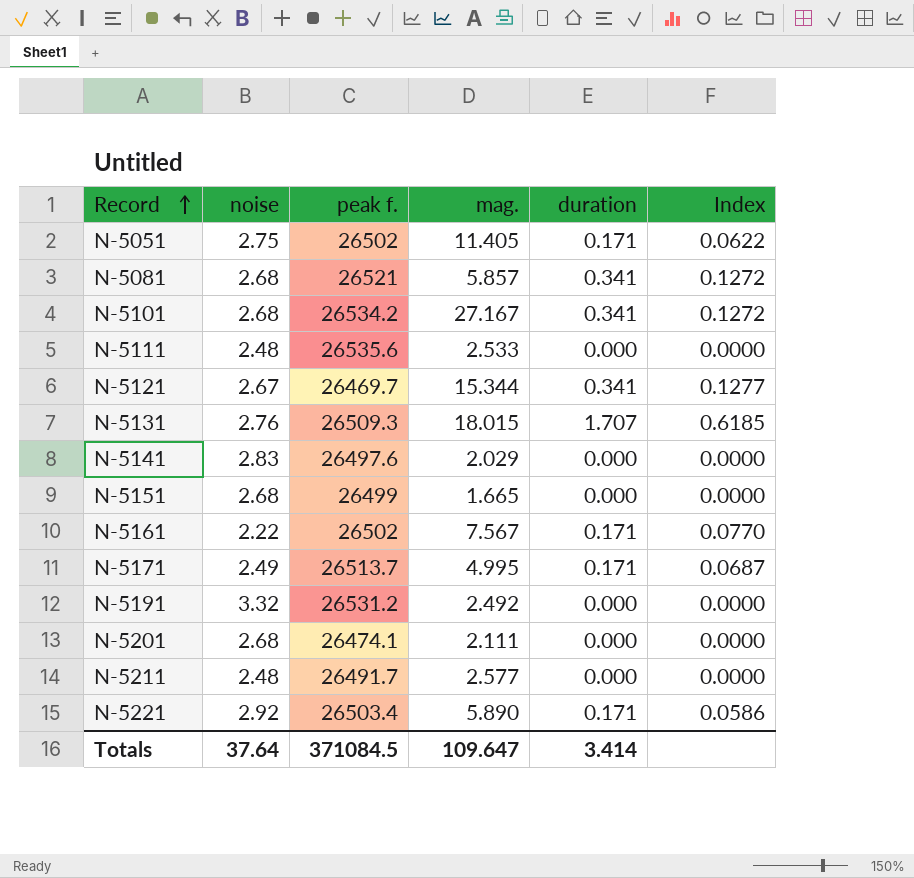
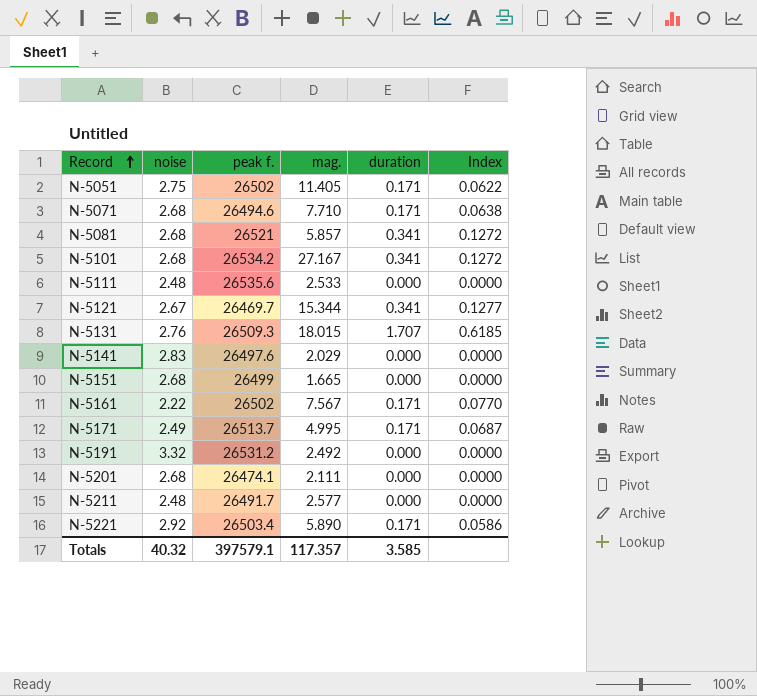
row N-5071: none -> 2.68 | 26494.6 | 7.710 | 0.171 | 0.0638
Totals | noise: 37.64 -> 40.32
Totals | peak f.: 371084.5 -> 397579.1
Totals | mag.: 109.647 -> 117.357
Totals | duration: 3.414 -> 3.585

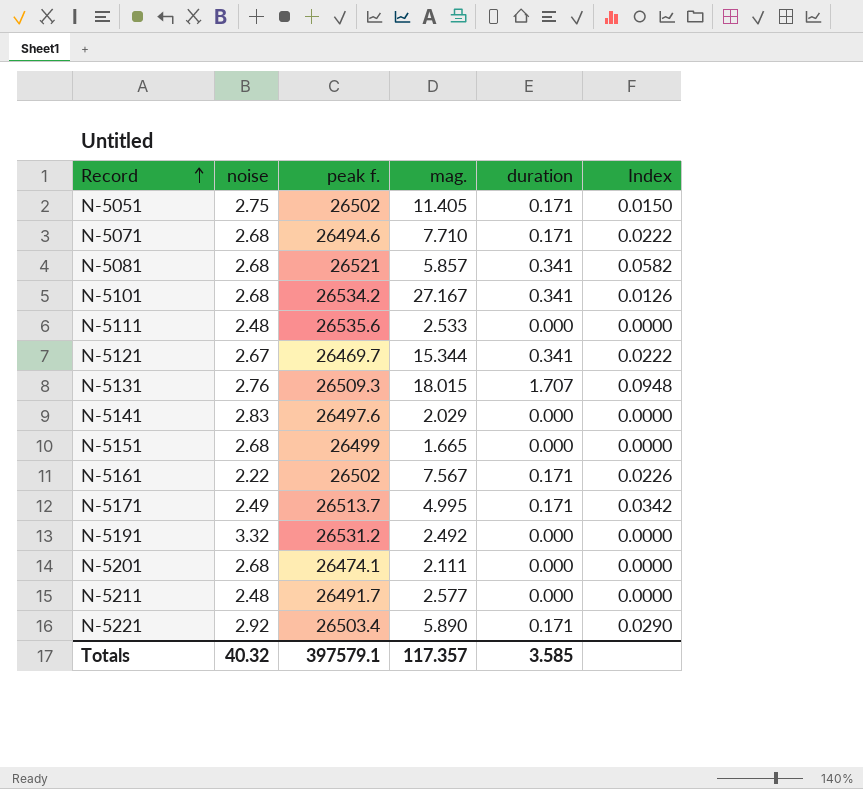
column Index | formula: [duration] / [noise] -> [duration] / [mag.]

